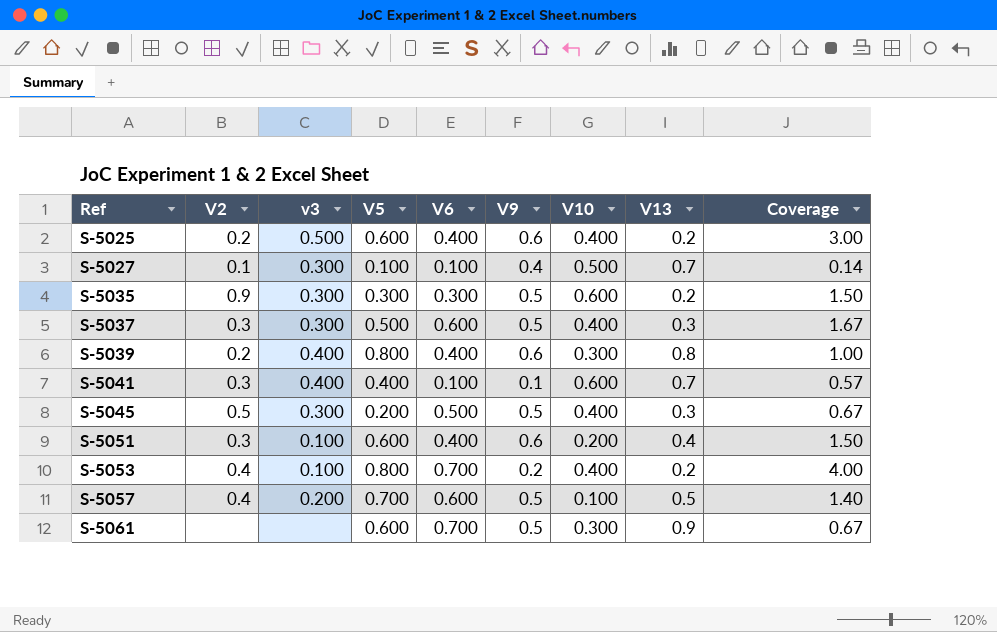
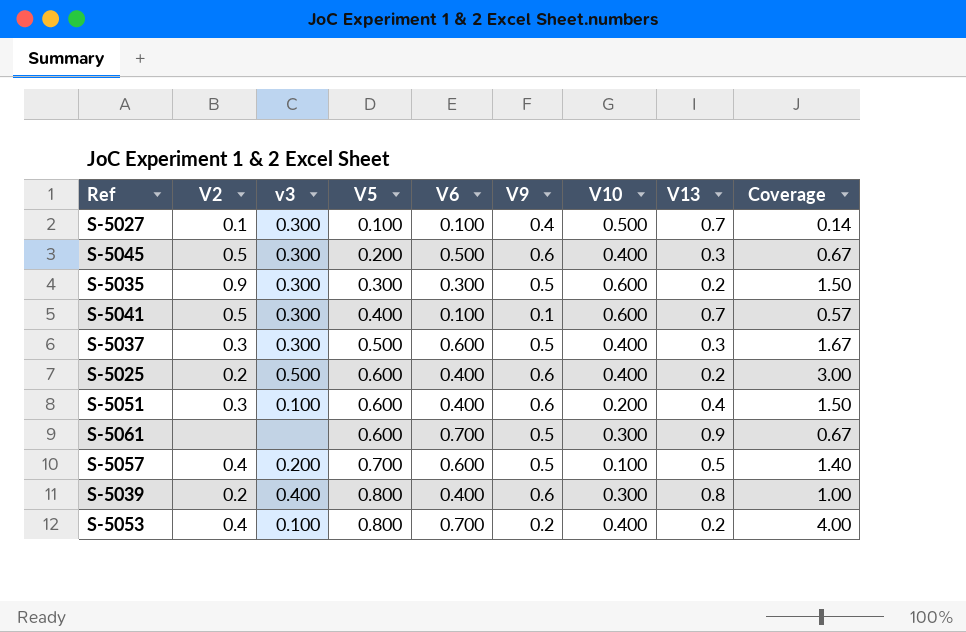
row order: Ref ascending -> V5 ascending
S-5045 | V9: 0.5 -> 0.6
S-5041 | V2: 0.3 -> 0.5
S-5041 | v3: 0.400 -> 0.300

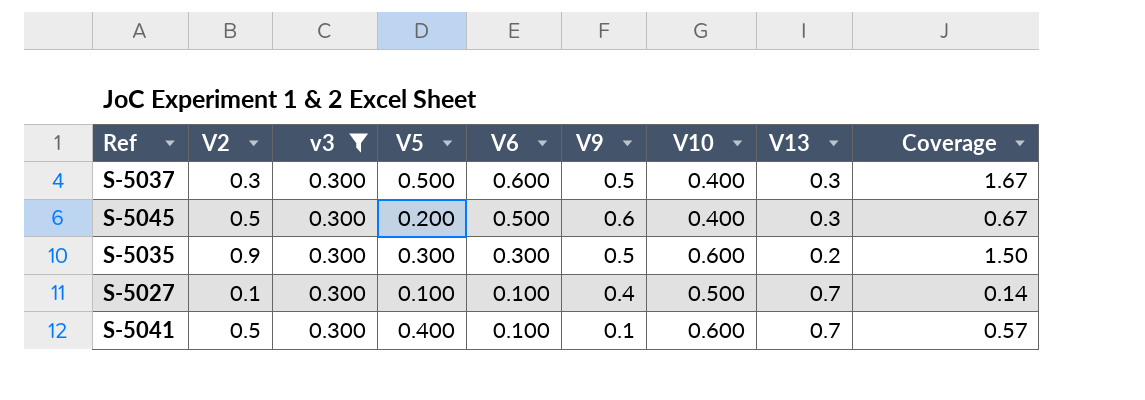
filter: none -> v3 = 0.300
row order: V5 ascending -> V6 descending

